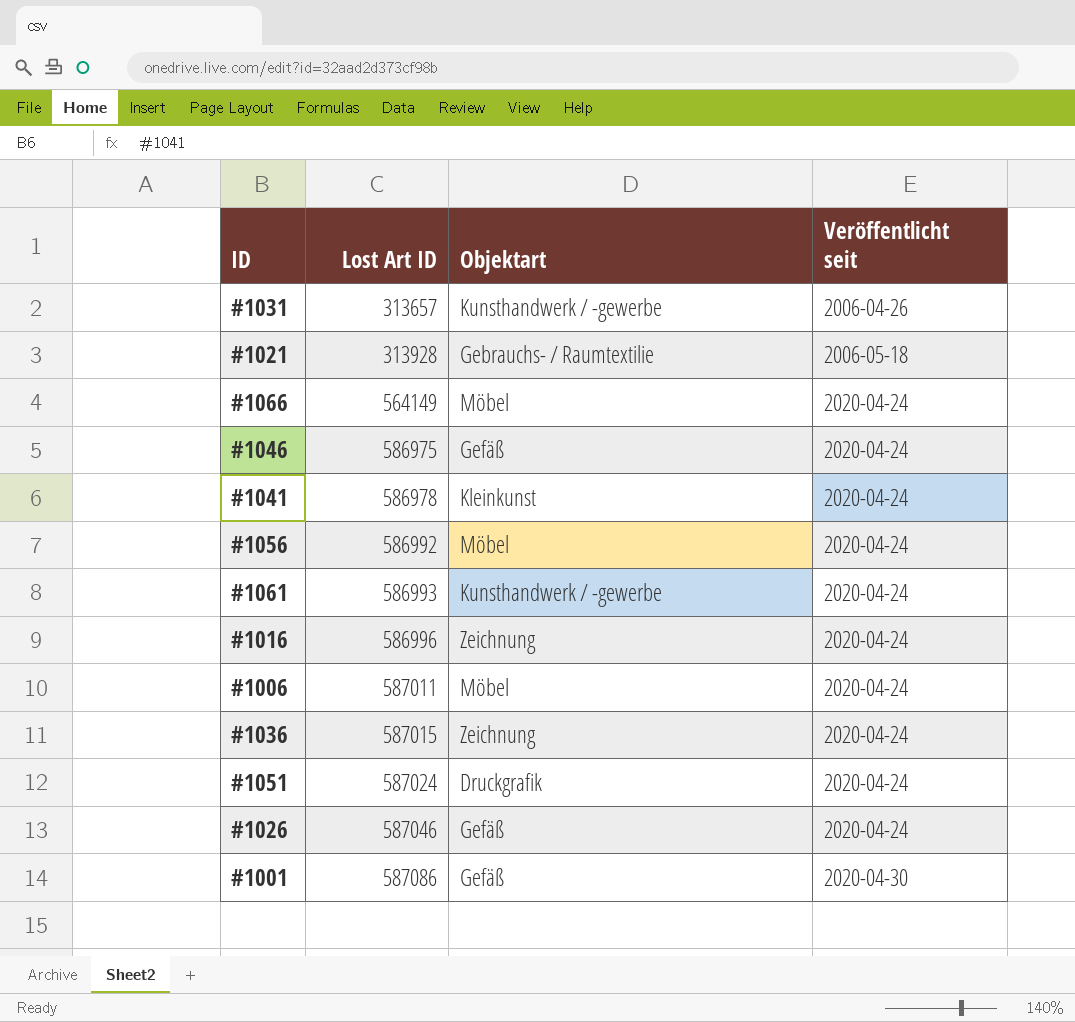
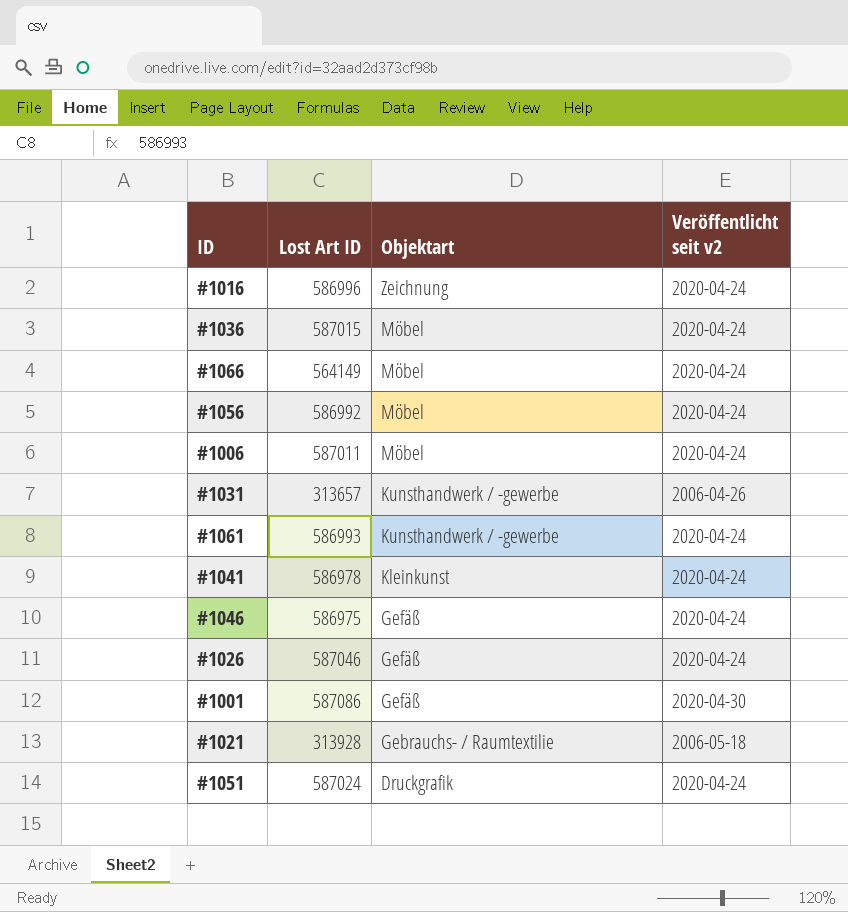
row order: Lost Art ID ascending -> Objektart descending
column name: Veröffentlicht seit -> Veröffentlicht seit v2
#1036 | Objektart: Zeichnung -> Möbel

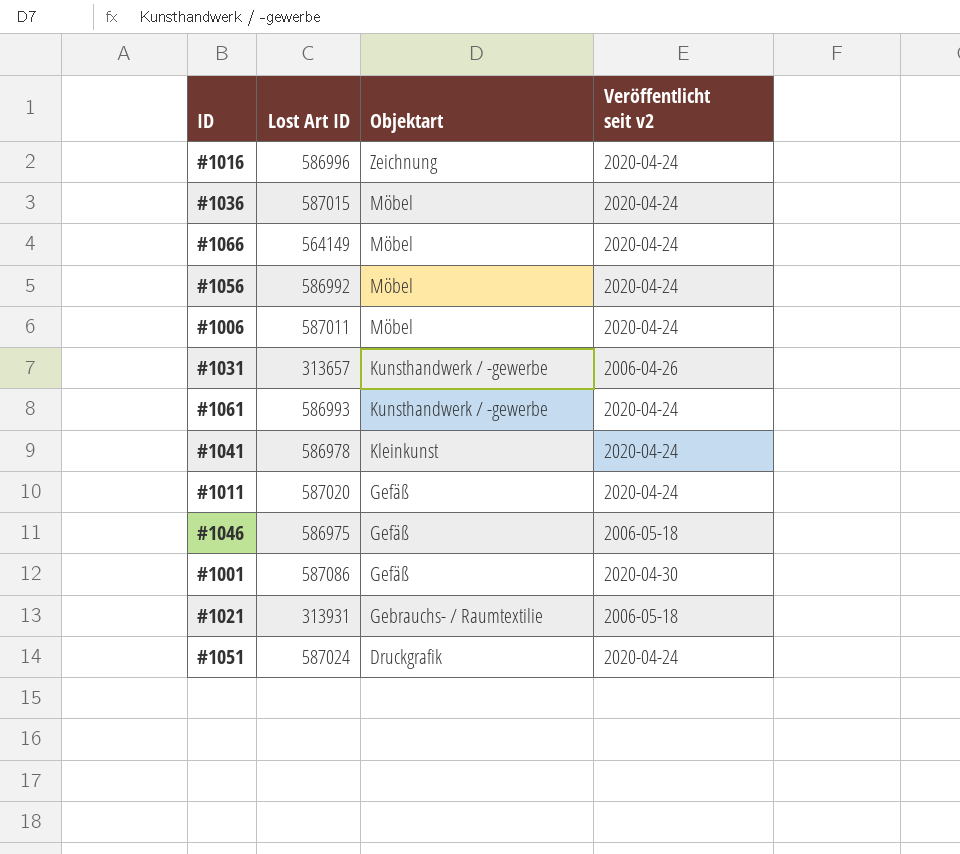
row #1026: 587046 | Gefäß | 2020-04-24 -> none
row #1011: none -> 587020 | Gefäß | 2020-04-24
#1046 | Veröffentlicht seit v2: 2020-04-24 -> 2006-05-18
#1021 | Lost Art ID: 313928 -> 313931

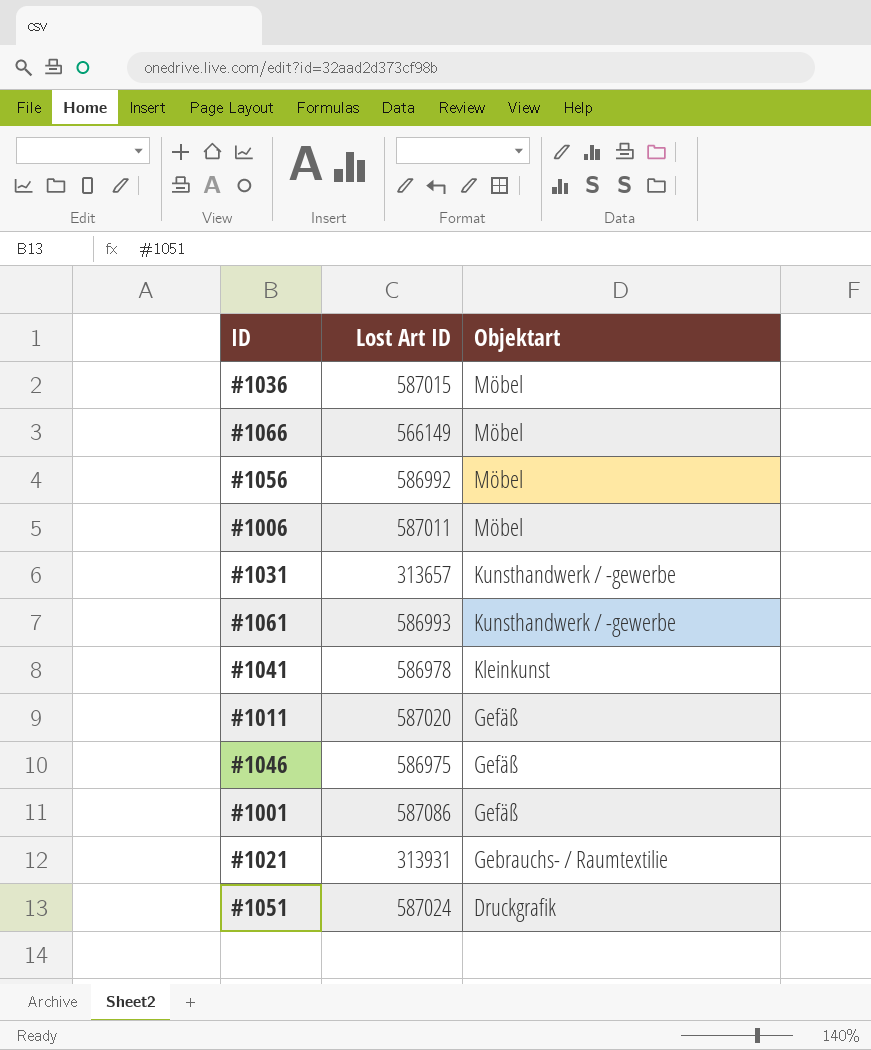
column Veröffentlicht seit v2 | position: 4 -> none
row #1016: 586996 | Zeichnung | 2020-04-24 -> none
#1066 | Lost Art ID: 564149 -> 566149

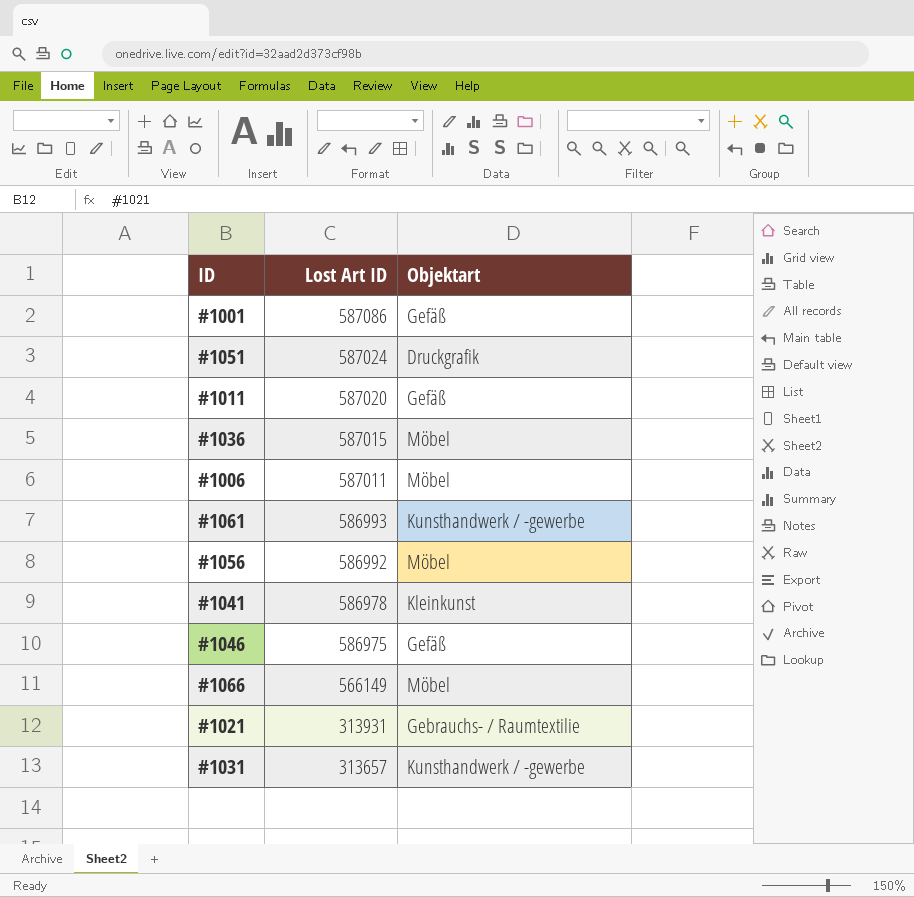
row order: Objektart descending -> Lost Art ID descending

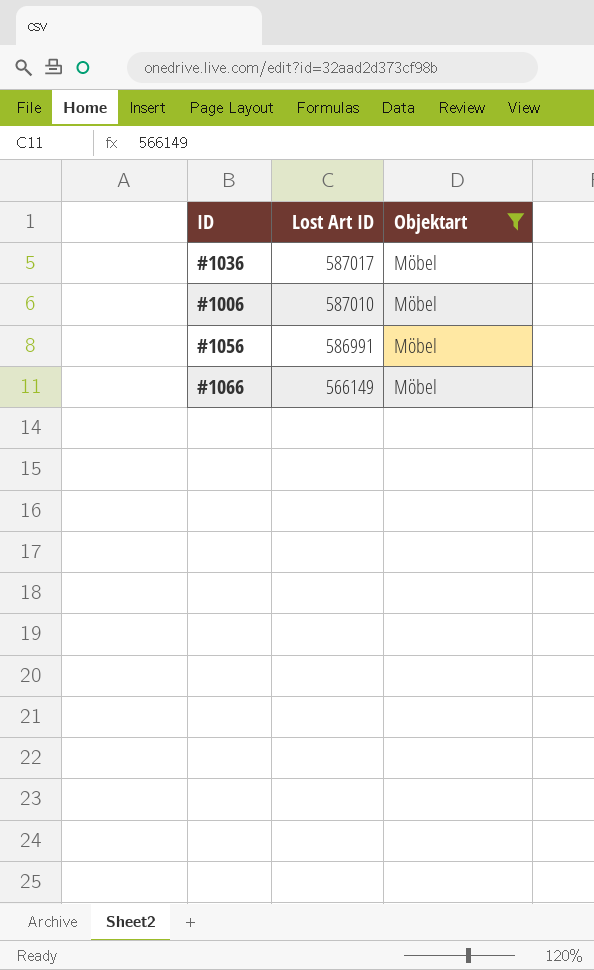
filter: none -> Objektart = Möbel
#1036 | Lost Art ID: 587015 -> 587017
#1006 | Lost Art ID: 587011 -> 587010
#1056 | Lost Art ID: 586992 -> 586991

